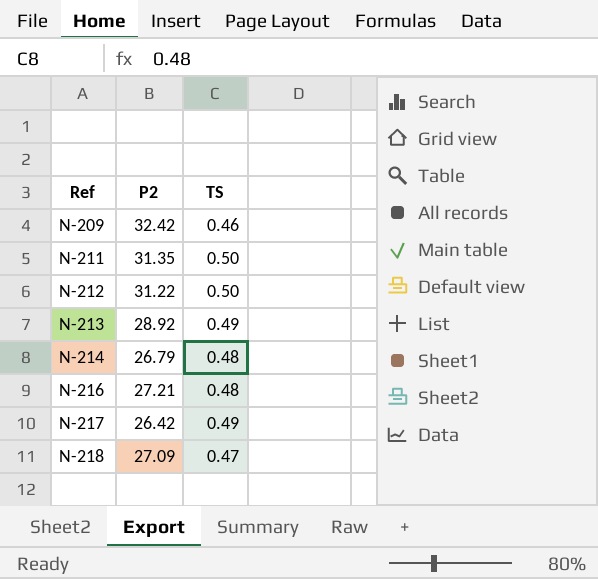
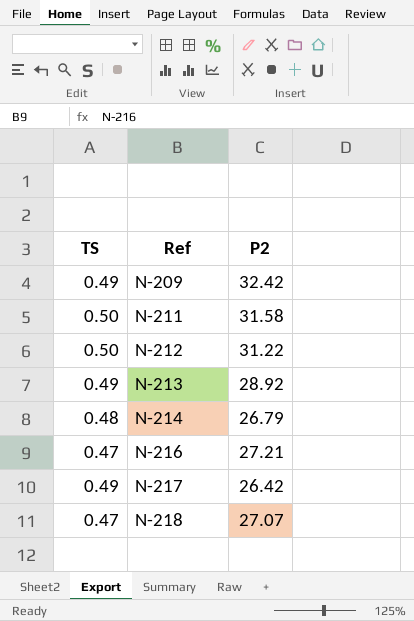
column TS | position: 3 -> 1
N-209 | TS: 0.46 -> 0.49
N-211 | P2: 31.35 -> 31.58
N-216 | TS: 0.48 -> 0.47
N-218 | P2: 27.09 -> 27.07

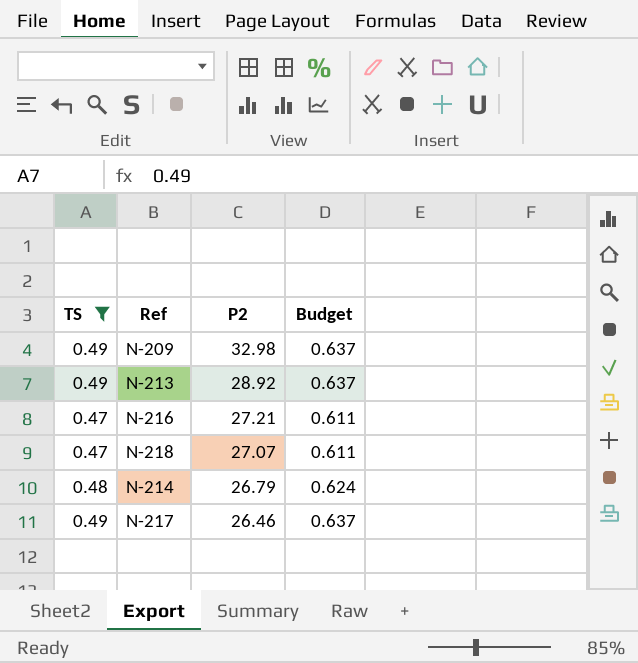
filter: none -> TS != 0.50
row order: Ref ascending -> P2 descending
column Budget | formula: none -> [TS] * 1.3
N-209 | P2: 32.42 -> 32.98
N-217 | P2: 26.42 -> 26.46

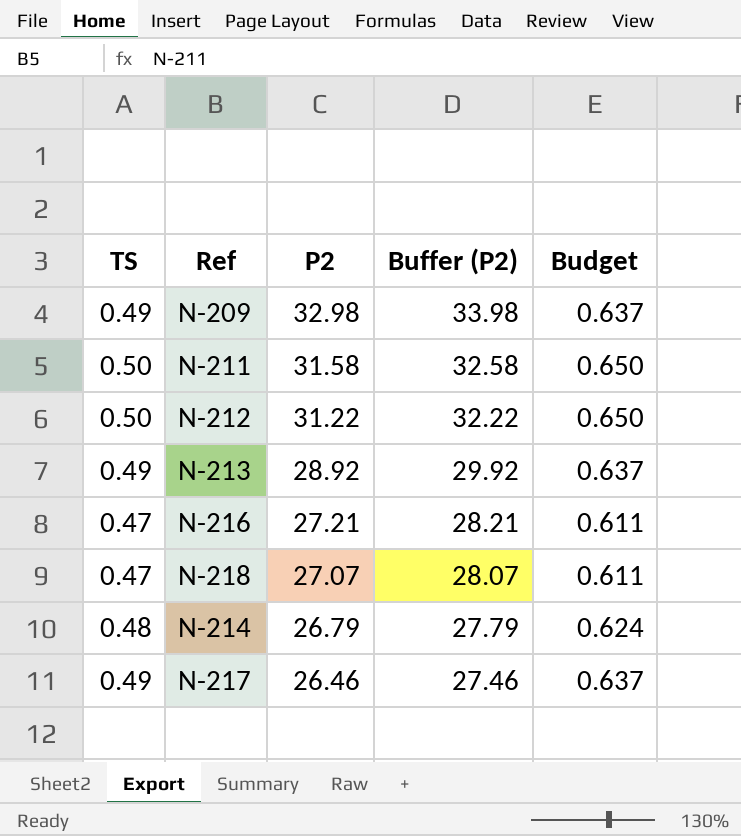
filter: TS != 0.50 -> none
column Buffer (P2) | formula: none -> [P2] + 1

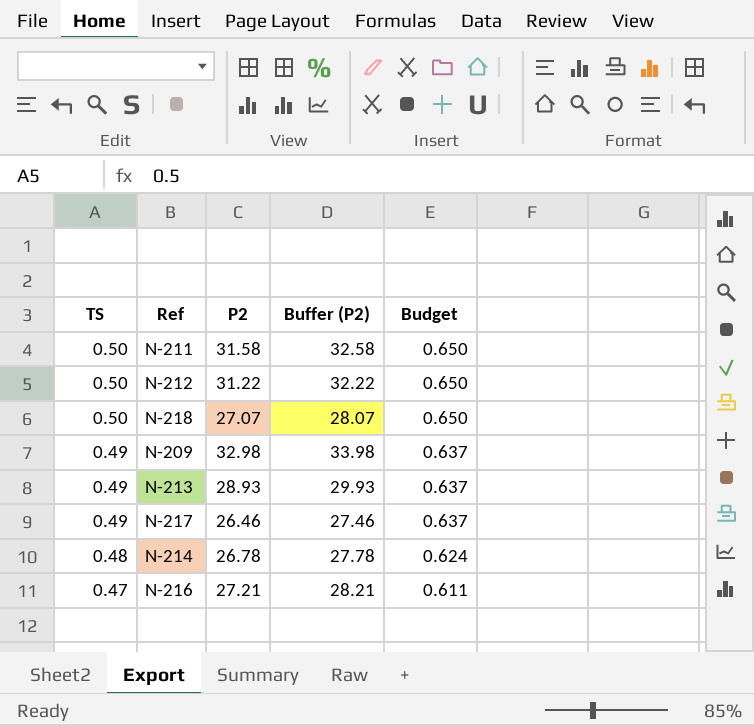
row order: P2 descending -> TS descending
N-218 | TS: 0.47 -> 0.50
N-218 | Budget: 0.611 -> 0.650
N-213 | P2: 28.92 -> 28.93
N-213 | Buffer (P2): 29.92 -> 29.93
N-214 | P2: 26.79 -> 26.78
N-214 | Buffer (P2): 27.79 -> 27.78

